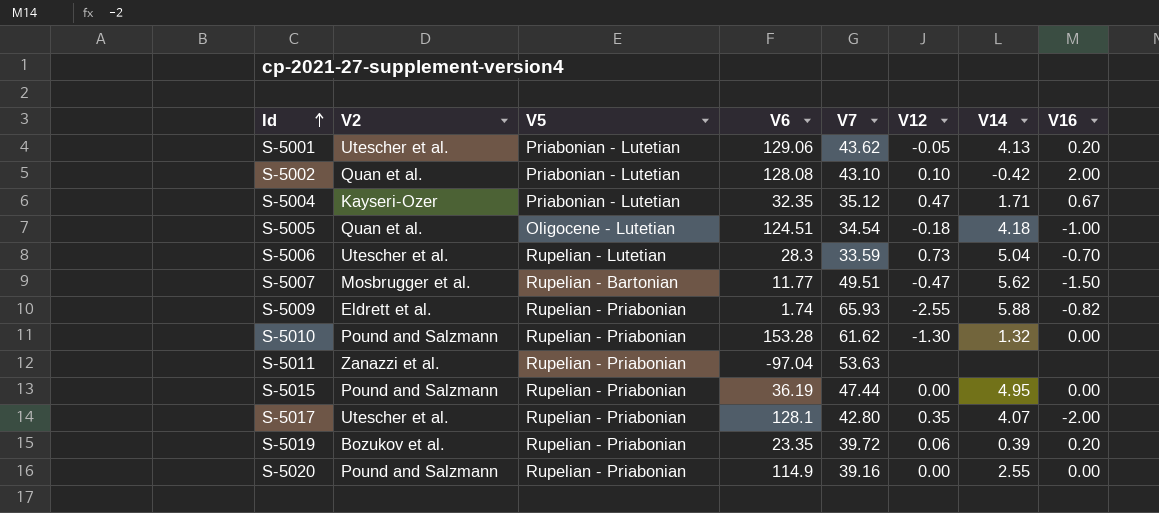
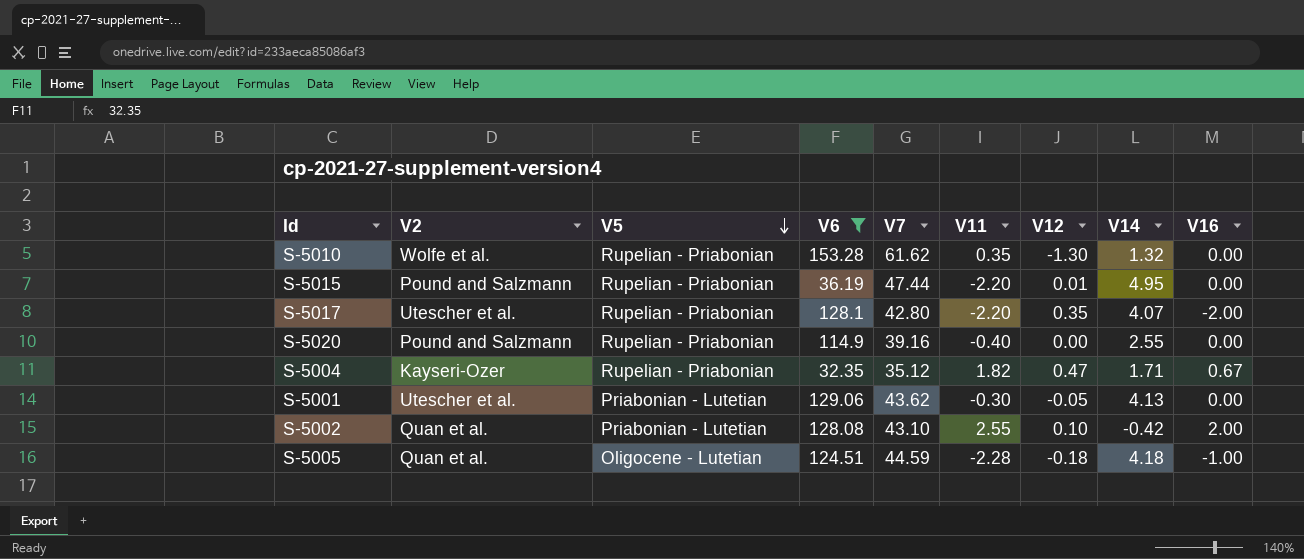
filter: none -> V6 >= 32.35
row order: Id ascending -> V5 descending
column V11 | position: none -> 6
S-5010 | V2: Pound and Salzmann -> Wolfe et al.
S-5015 | V12: 0.00 -> 0.01
S-5004 | V5: Priabonian - Lutetian -> Rupelian - Priabonian
S-5001 | V16: 0.20 -> 0.00
S-5005 | V7: 34.54 -> 44.59

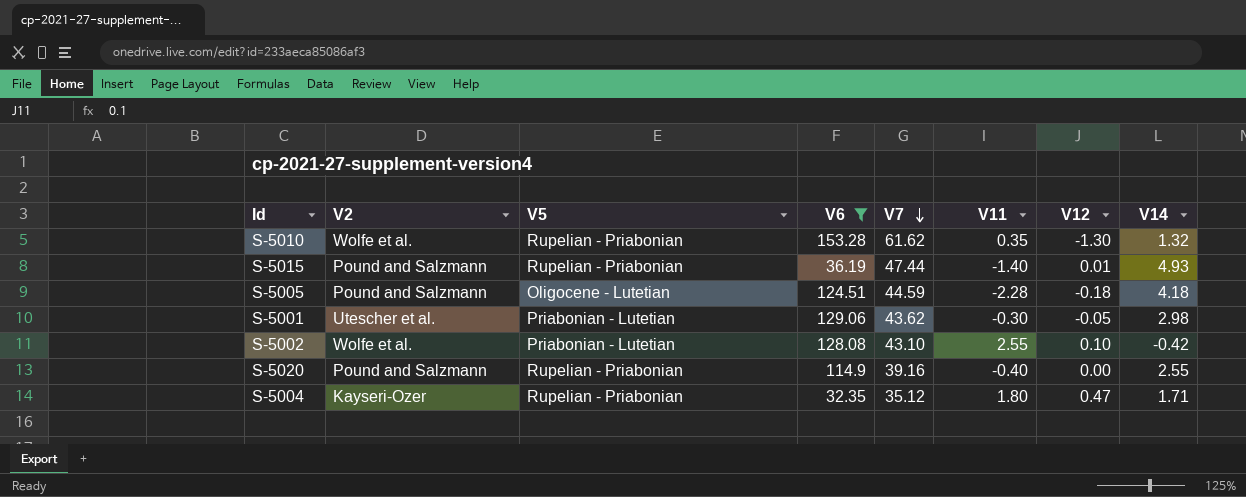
row order: V5 descending -> V7 descending
column V16 | position: 9 -> none
row S-5017: Utescher et al. | Rupelian - Priabonian | 128.1 | 42.80 | -2.20 | 0.35 | 4.07 | -2.00 -> none
S-5015 | V11: -2.20 -> -1.40
S-5015 | V14: 4.95 -> 4.93
S-5005 | V2: Quan et al. -> Pound and Salzmann
S-5001 | V14: 4.13 -> 2.98
S-5002 | V2: Quan et al. -> Wolfe et al.
S-5004 | V11: 1.82 -> 1.80

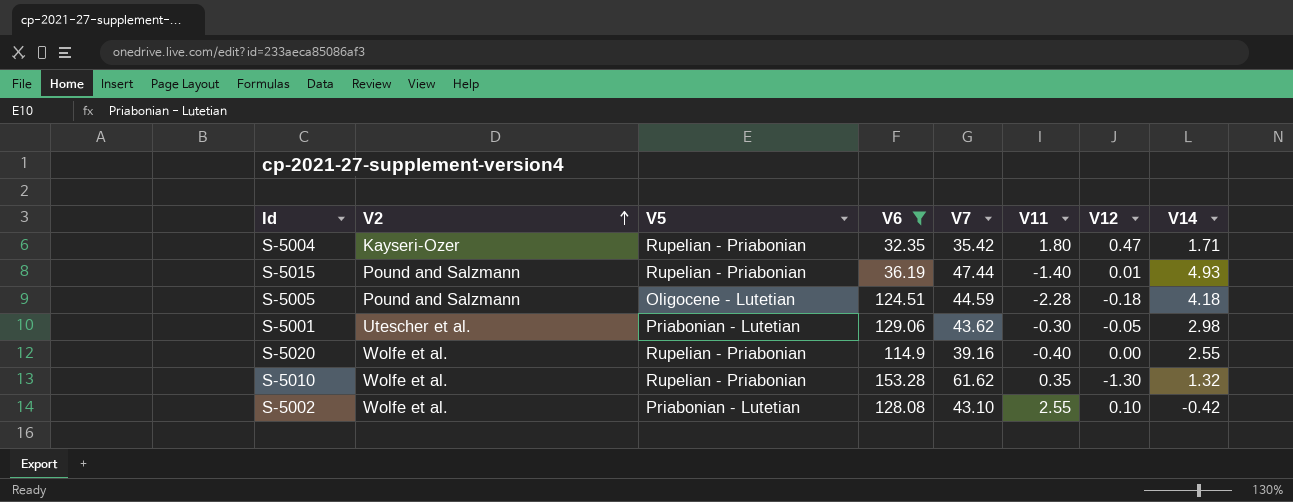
row order: V7 descending -> V2 ascending
S-5004 | V7: 35.12 -> 35.42
S-5020 | V2: Pound and Salzmann -> Wolfe et al.

